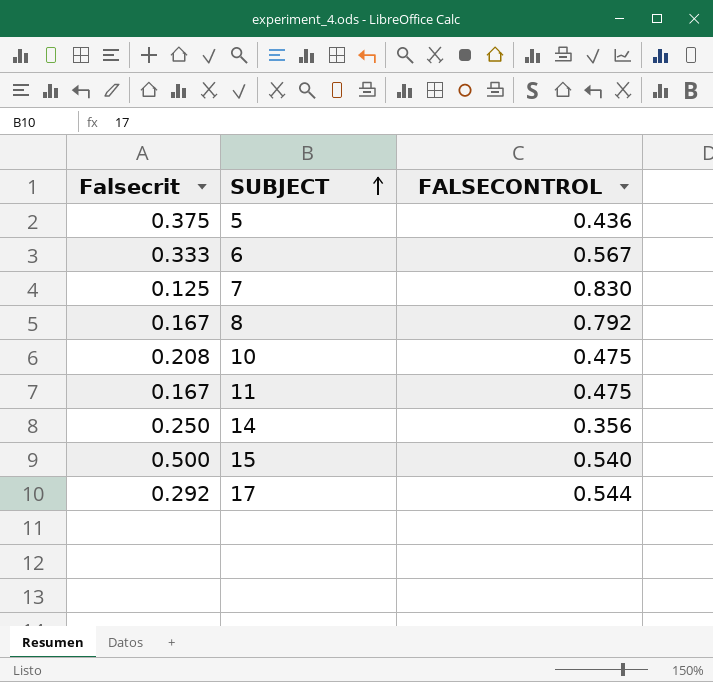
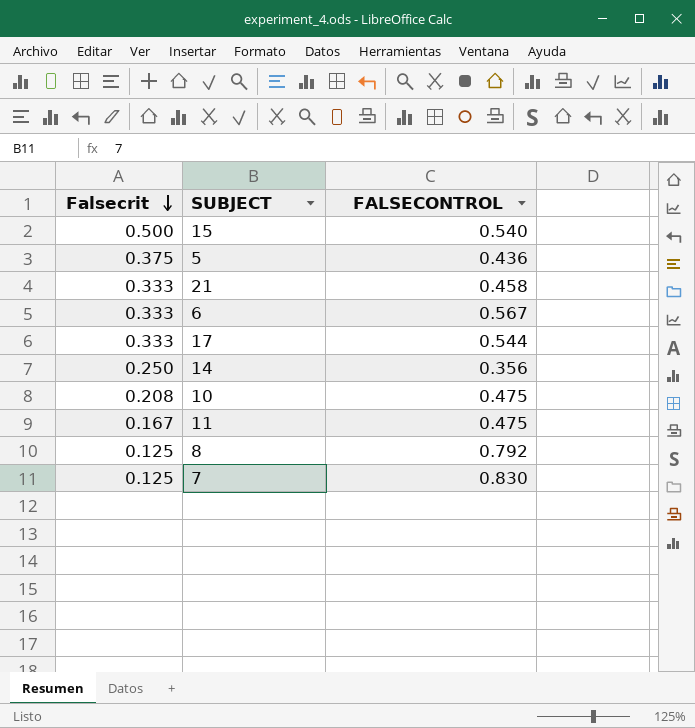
row order: SUBJECT ascending -> Falsecrit descending
row 21: none -> 0.333 | 0.458
17 | Falsecrit: 0.292 -> 0.333
8 | Falsecrit: 0.167 -> 0.125

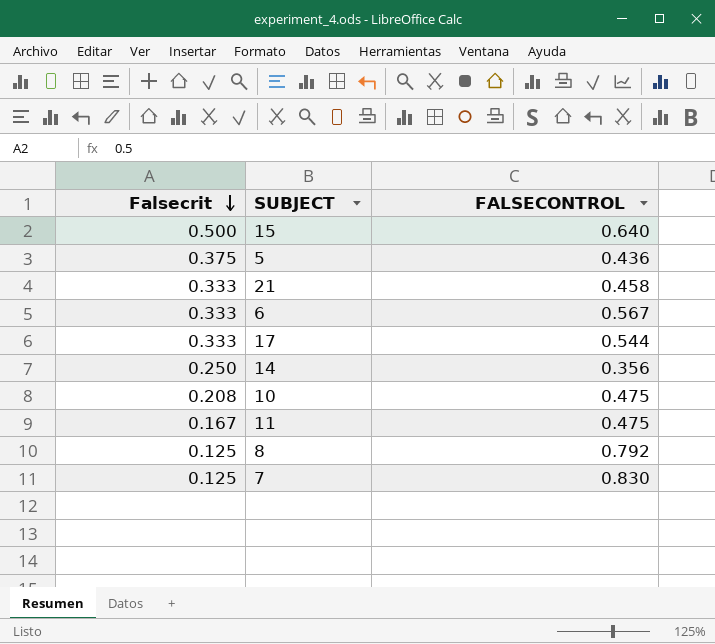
15 | FALSECONTROL: 0.540 -> 0.640

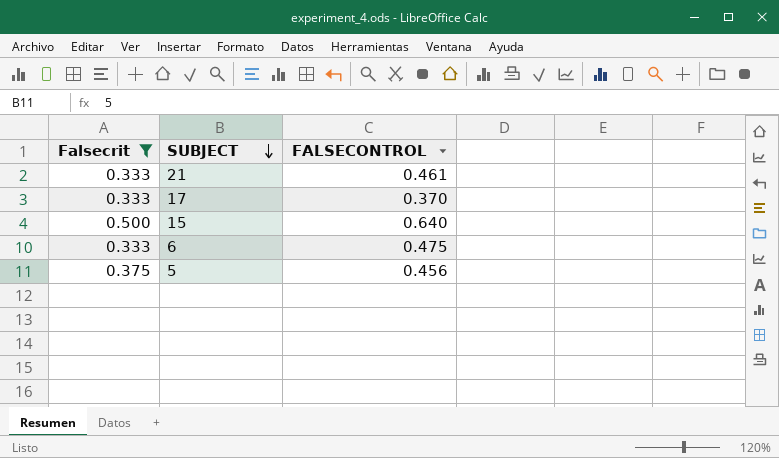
filter: none -> Falsecrit >= 0.333
row order: Falsecrit descending -> SUBJECT descending
21 | FALSECONTROL: 0.458 -> 0.461
17 | FALSECONTROL: 0.544 -> 0.370
6 | FALSECONTROL: 0.567 -> 0.475
5 | FALSECONTROL: 0.436 -> 0.456

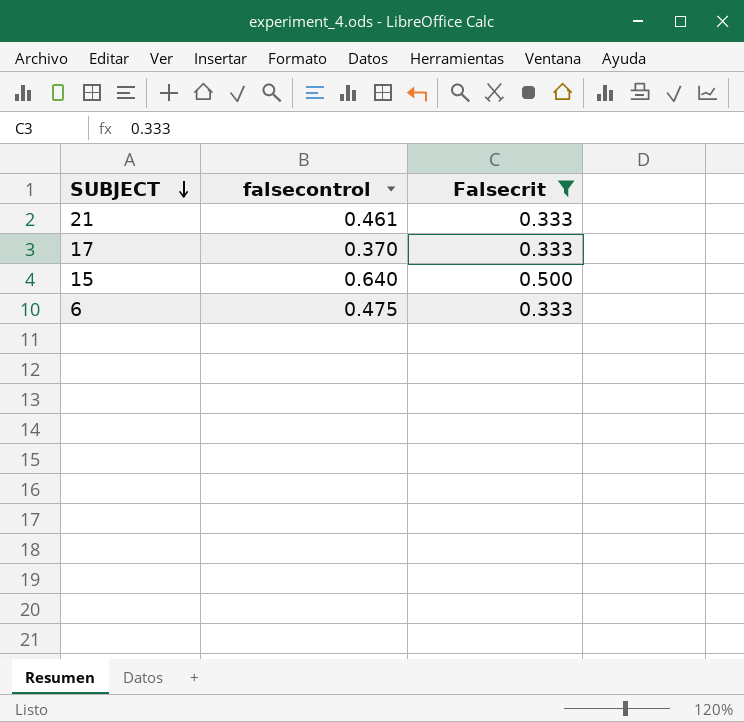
column name: FALSECONTROL -> falsecontrol
column Falsecrit | position: 1 -> 3
row 5: 0.375 | 0.456 -> none

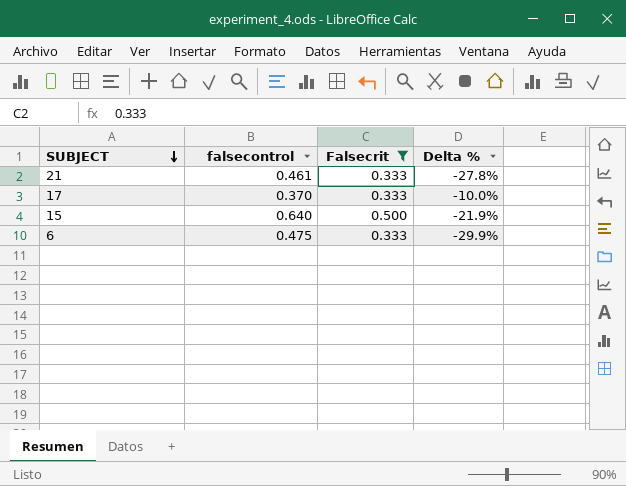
column Delta % | formula: none -> ([Falsecrit] - [falsecontrol]) / [falsecontrol]

